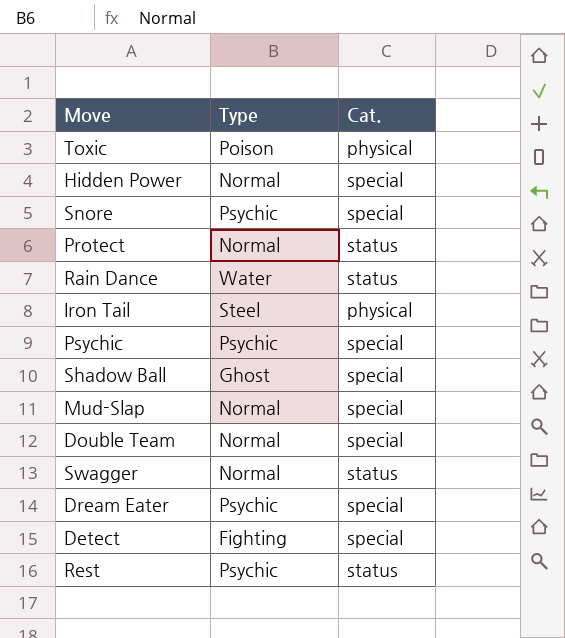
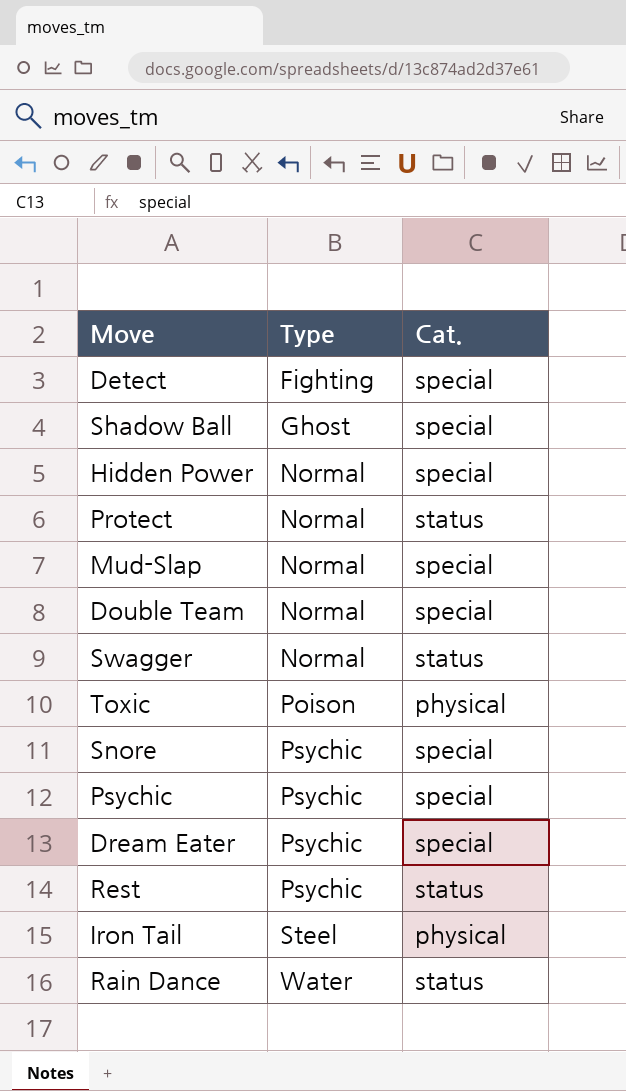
row order: none -> Type ascending

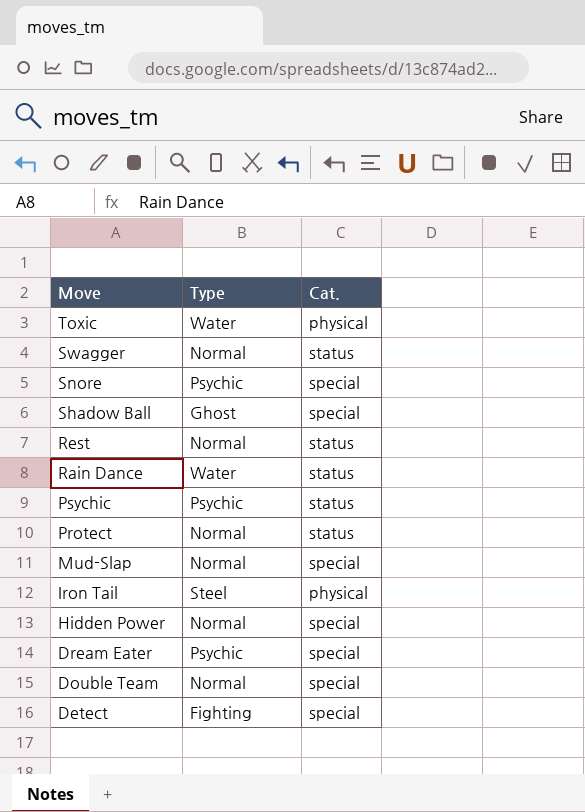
row order: Type ascending -> Move descending
Toxic | Type: Poison -> Water
Rest | Type: Psychic -> Normal
Psychic | Cat.: special -> status

